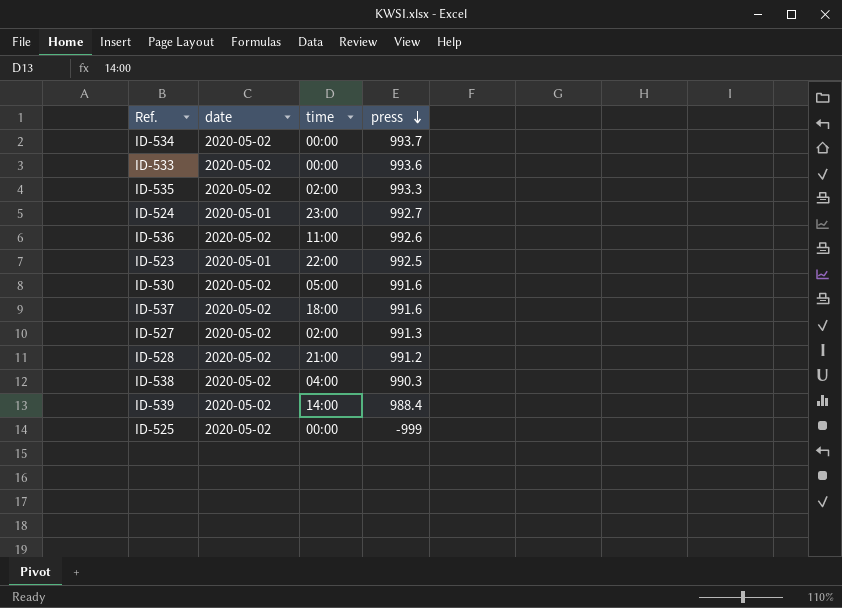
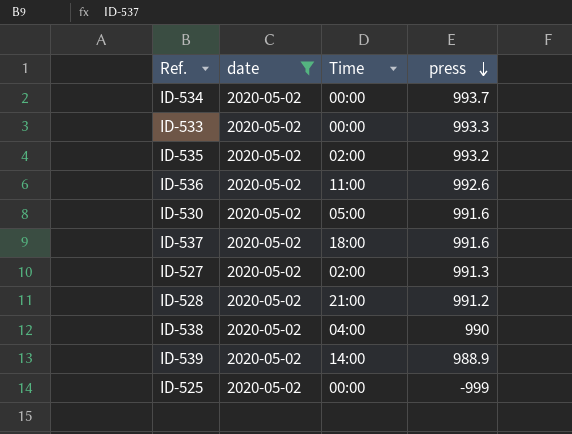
filter: none -> date = 2020-05-02
column name: time -> Time
ID-533 | press: 993.6 -> 993.3
ID-535 | press: 993.3 -> 993.2
ID-538 | press: 990.3 -> 990
ID-539 | press: 988.4 -> 988.9

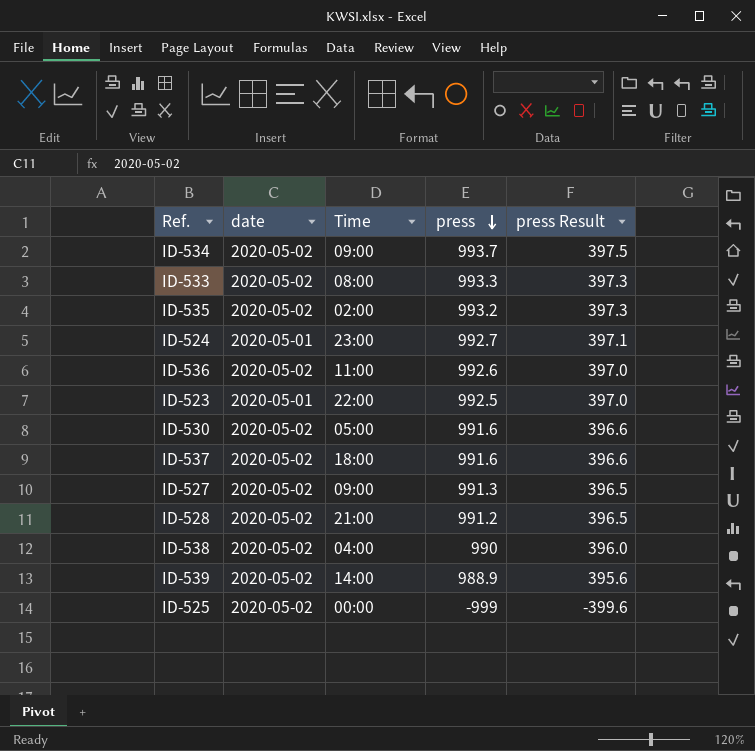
filter: date = 2020-05-02 -> none
column press Result | formula: none -> [press] * 0.4
ID-534 | Time: 00:00 -> 09:00
ID-533 | Time: 00:00 -> 08:00
ID-527 | Time: 02:00 -> 09:00

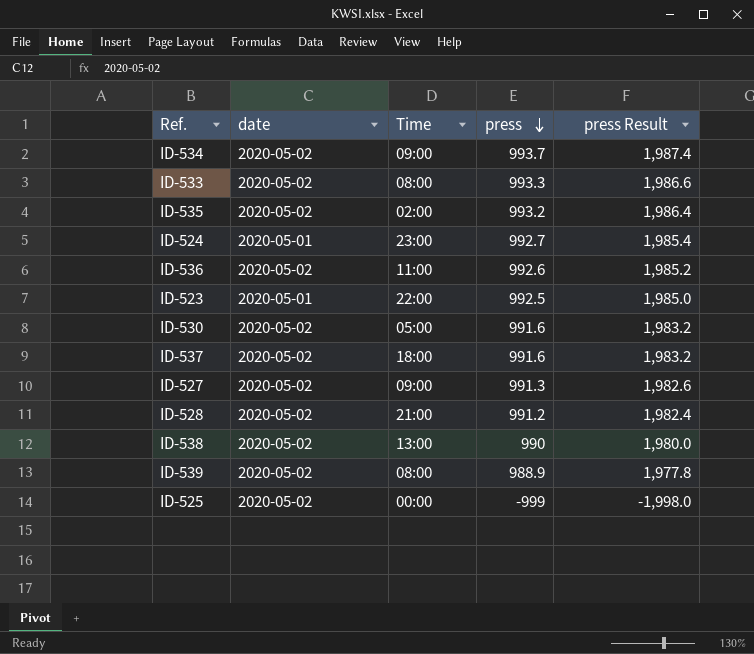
column press Result | formula: [press] * 0.4 -> [press] * 2
ID-538 | Time: 04:00 -> 13:00
ID-539 | Time: 14:00 -> 08:00

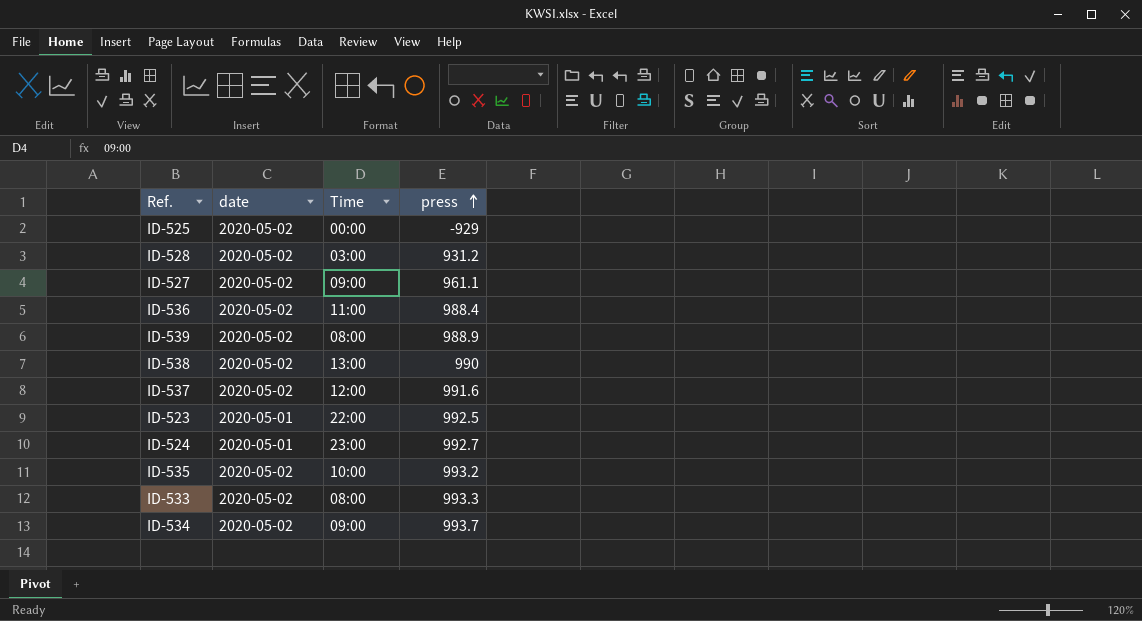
row order: press descending -> press ascending
column press Result | formula: [press] * 2 -> none
row ID-530: 2020-05-02 | 05:00 | 991.6 | 1,983.2 -> none
ID-525 | press: -999 -> -929
ID-528 | Time: 21:00 -> 03:00
ID-528 | press: 991.2 -> 931.2
ID-527 | press: 991.3 -> 961.1
ID-536 | press: 992.6 -> 988.4
ID-537 | Time: 18:00 -> 12:00
ID-535 | Time: 02:00 -> 10:00

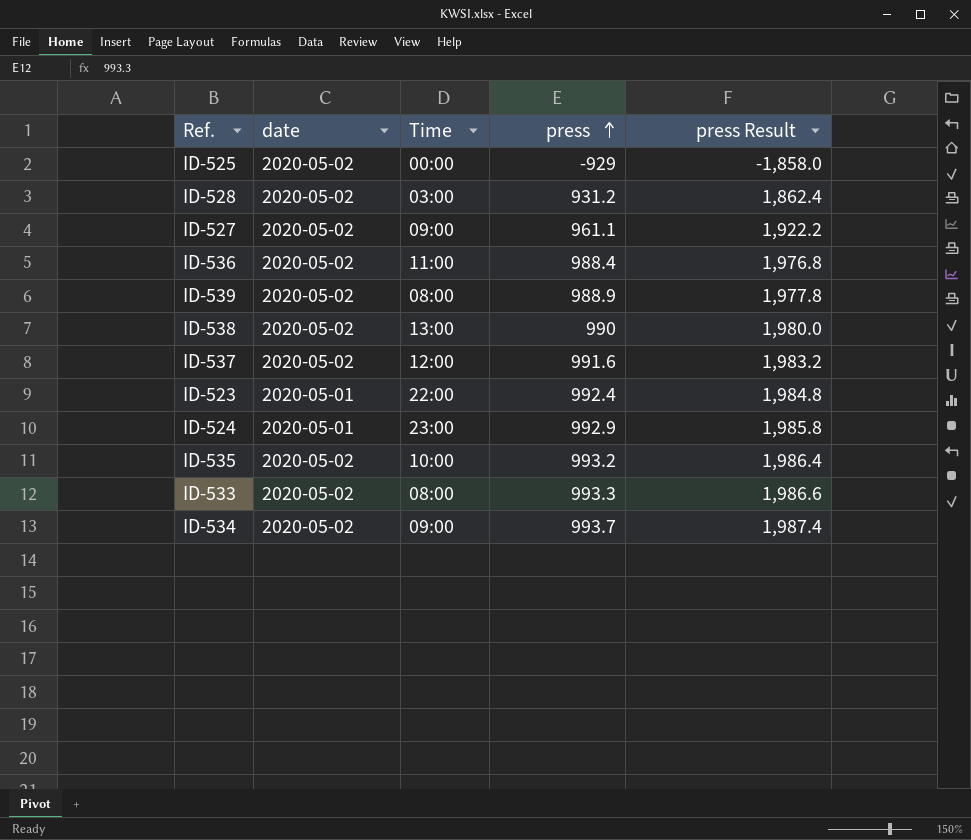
column press Result | formula: none -> [press] * 2
ID-523 | press: 992.5 -> 992.4
ID-524 | press: 992.7 -> 992.9

